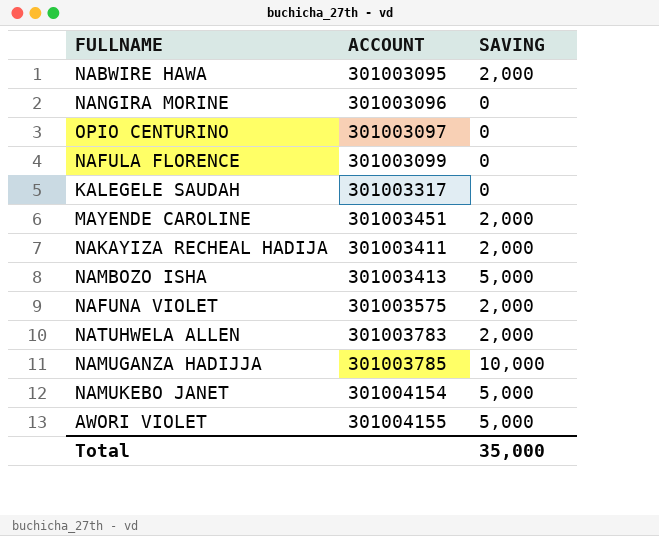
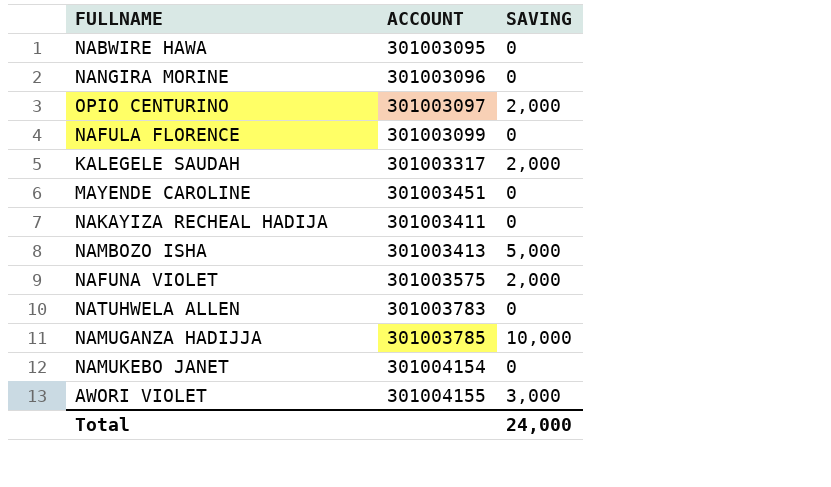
NABWIRE HAWA | SAVING: 2,000 -> 0
OPIO CENTURINO | SAVING: 0 -> 2,000
KALEGELE SAUDAH | SAVING: 0 -> 2,000
MAYENDE CAROLINE | SAVING: 2,000 -> 0
NAKAYIZA RECHEAL HADIJA | SAVING: 2,000 -> 0
NATUHWELA ALLEN | SAVING: 2,000 -> 0
NAMUKEBO JANET | SAVING: 5,000 -> 0
AWORI VIOLET | SAVING: 5,000 -> 3,000
Total | SAVING: 35,000 -> 24,000

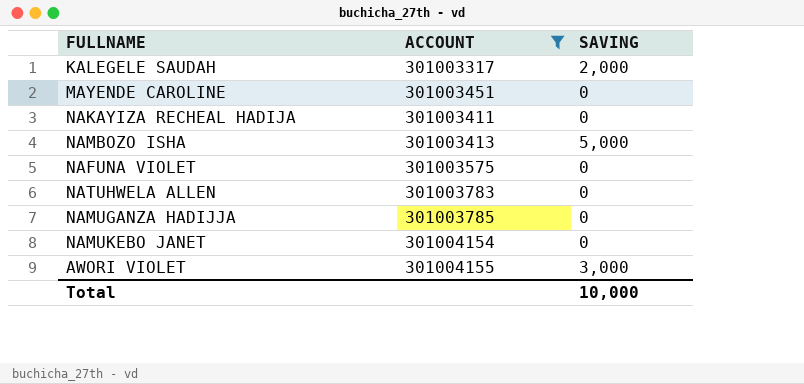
filter: none -> ACCOUNT >= 301003317
NAFUNA VIOLET | SAVING: 2,000 -> 0
NAMUGANZA HADIJJA | SAVING: 10,000 -> 0
Total | SAVING: 24,000 -> 10,000

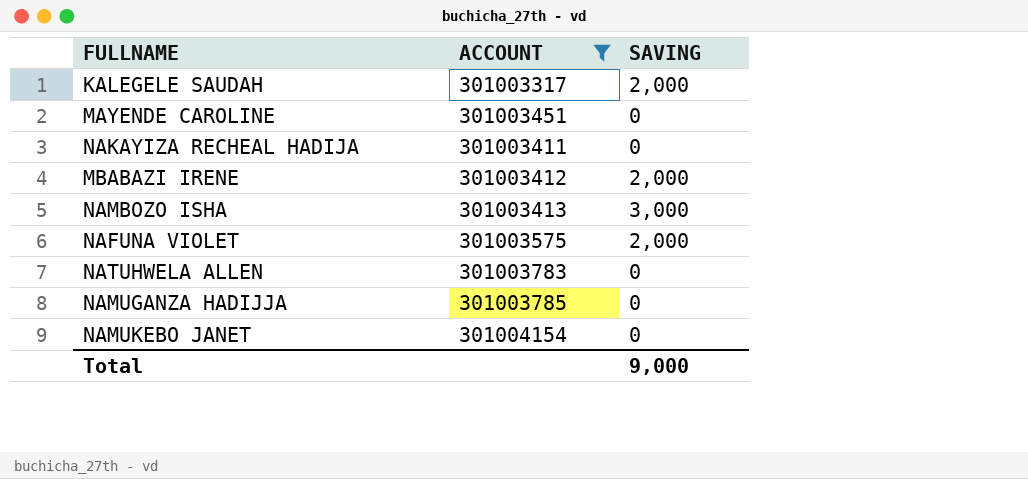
row AWORI VIOLET: 301004155 | 3,000 -> none
row MBABAZI IRENE: none -> 301003412 | 2,000
NAMBOZO ISHA | SAVING: 5,000 -> 3,000
NAFUNA VIOLET | SAVING: 0 -> 2,000
Total | SAVING: 10,000 -> 9,000

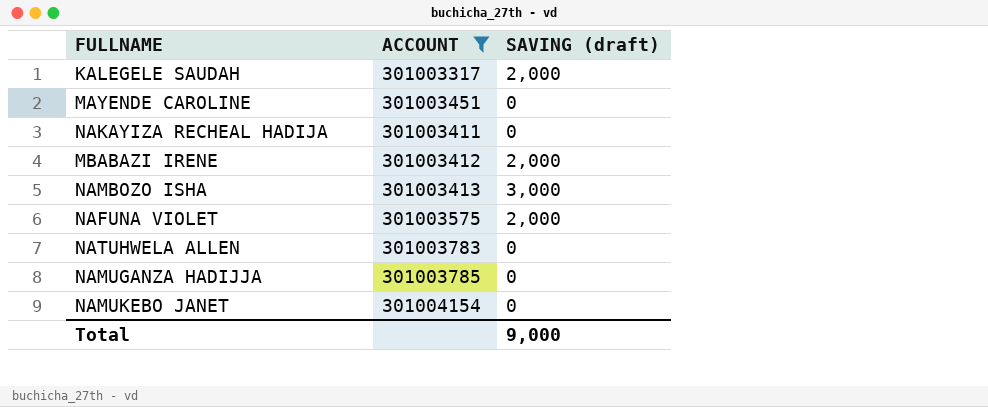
column name: SAVING -> SAVING (draft)

